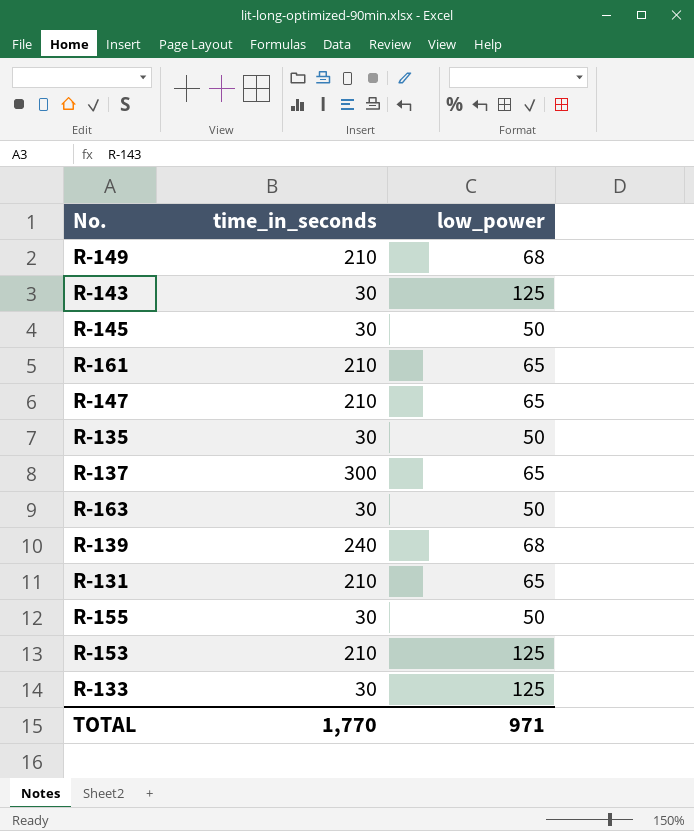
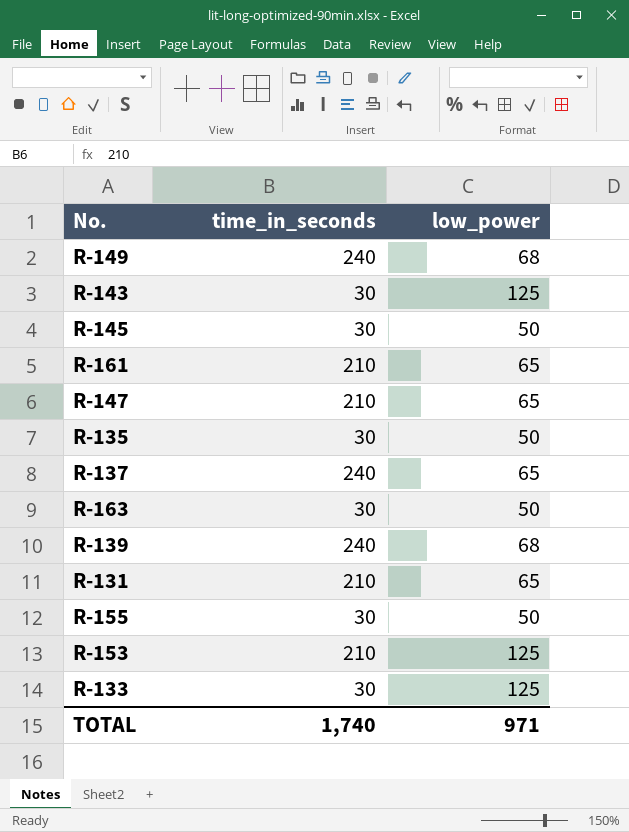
R-149 | time_in_seconds: 210 -> 240
R-137 | time_in_seconds: 300 -> 240
TOTAL | time_in_seconds: 1,770 -> 1,740

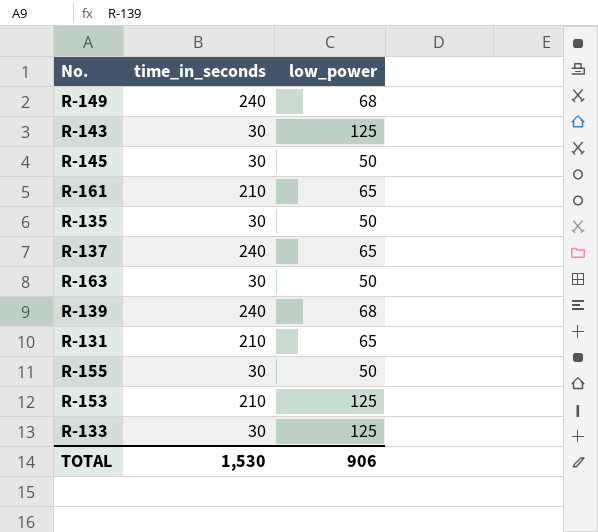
row R-147: 210 | 65 -> none
TOTAL | time_in_seconds: 1,740 -> 1,530
TOTAL | low_power: 971 -> 906

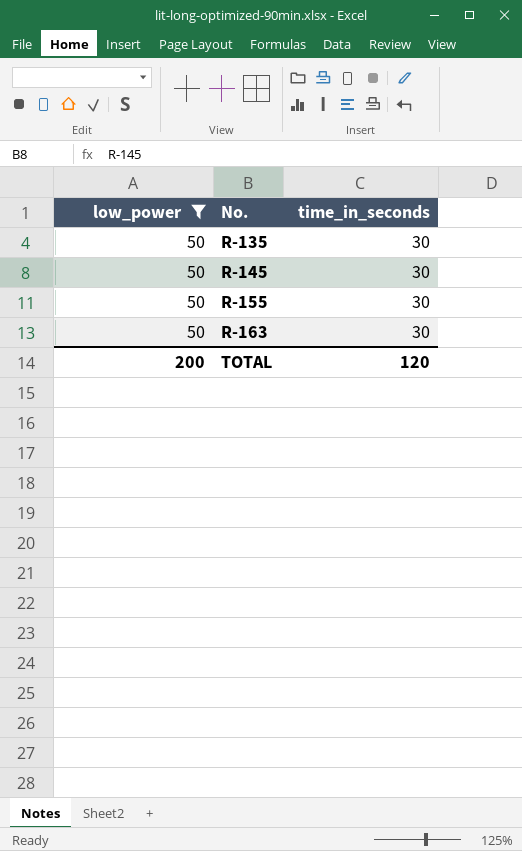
filter: none -> low_power = 50
row order: none -> No. ascending
column low_power | position: 3 -> 1
TOTAL | low_power: 906 -> 200
TOTAL | time_in_seconds: 1,530 -> 120

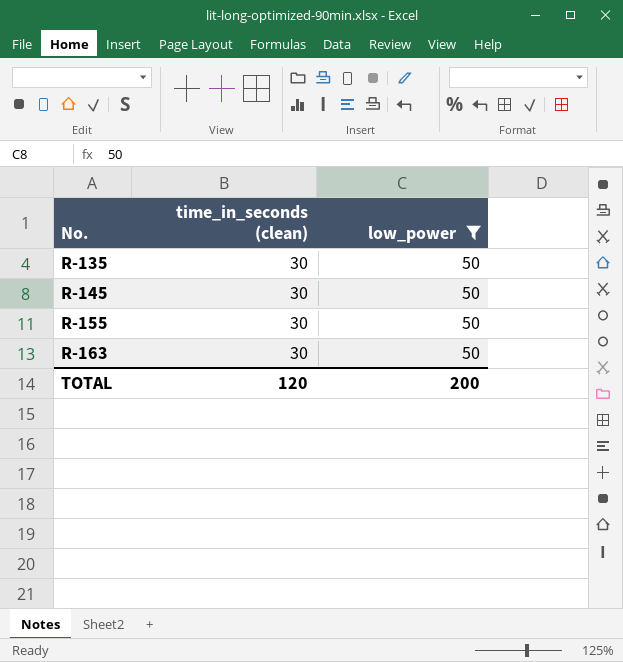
column name: time_in_seconds -> time_in_seconds (clean)
column low_power | position: 1 -> 3

